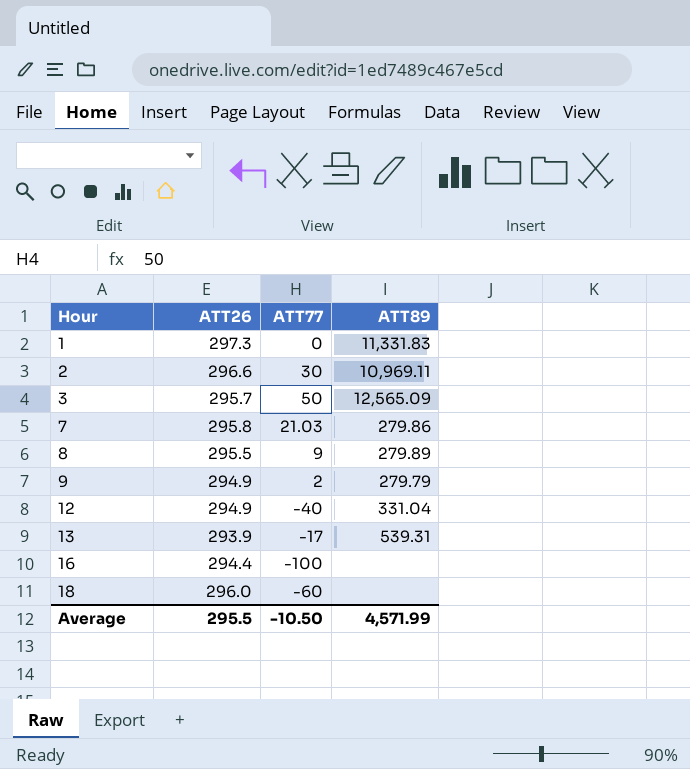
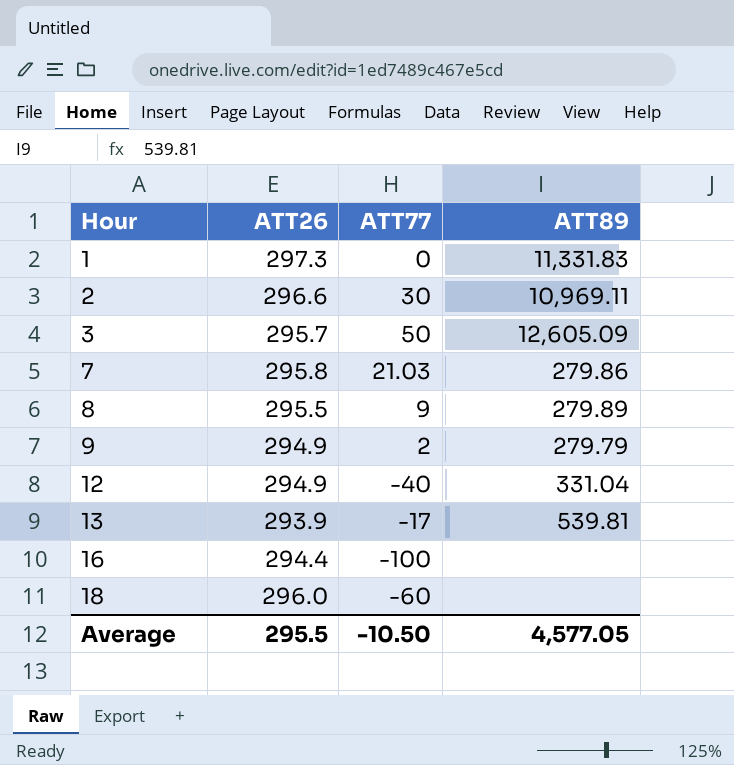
3 | ATT89: 12,565.09 -> 12,605.09
13 | ATT89: 539.31 -> 539.81
Average | ATT89: 4,571.99 -> 4,577.05

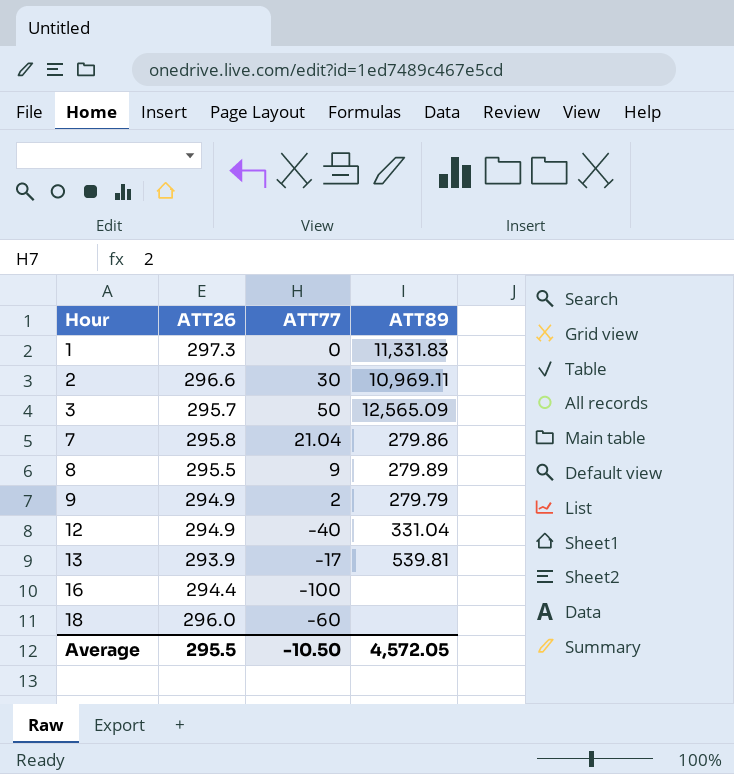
3 | ATT89: 12,605.09 -> 12,565.09
7 | ATT77: 21.03 -> 21.04
Average | ATT89: 4,577.05 -> 4,572.05

